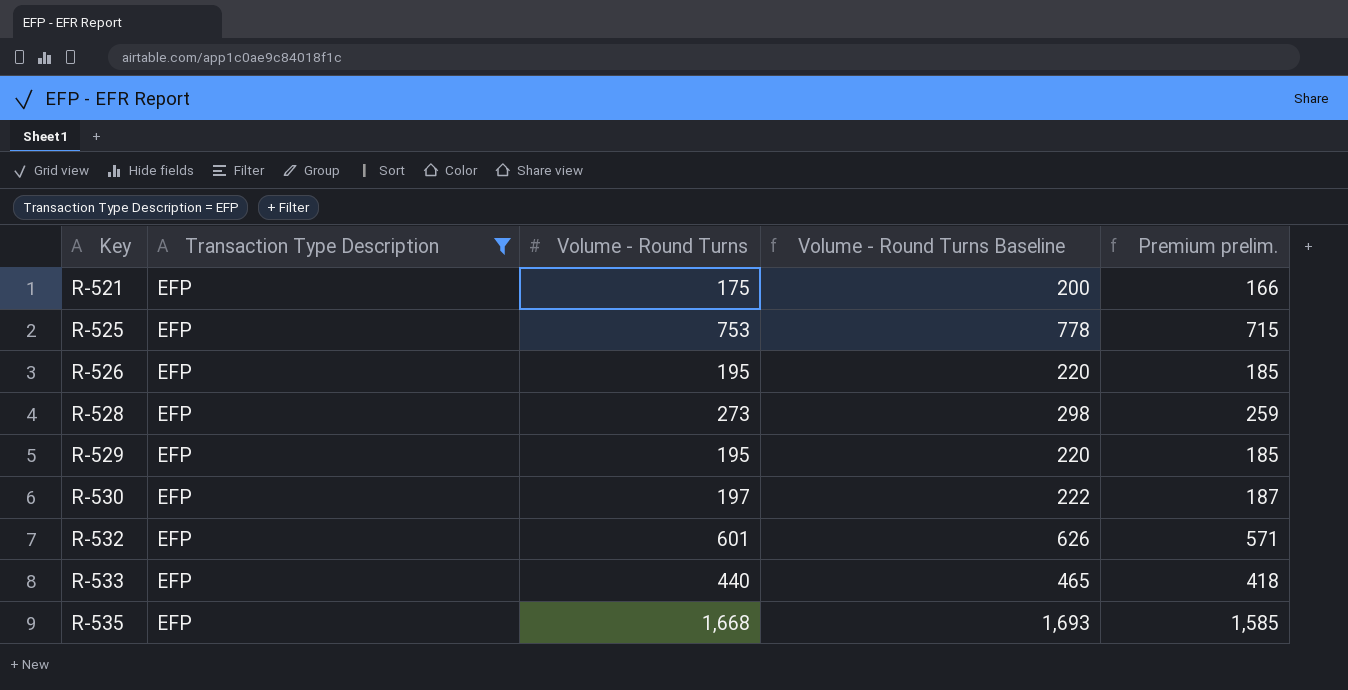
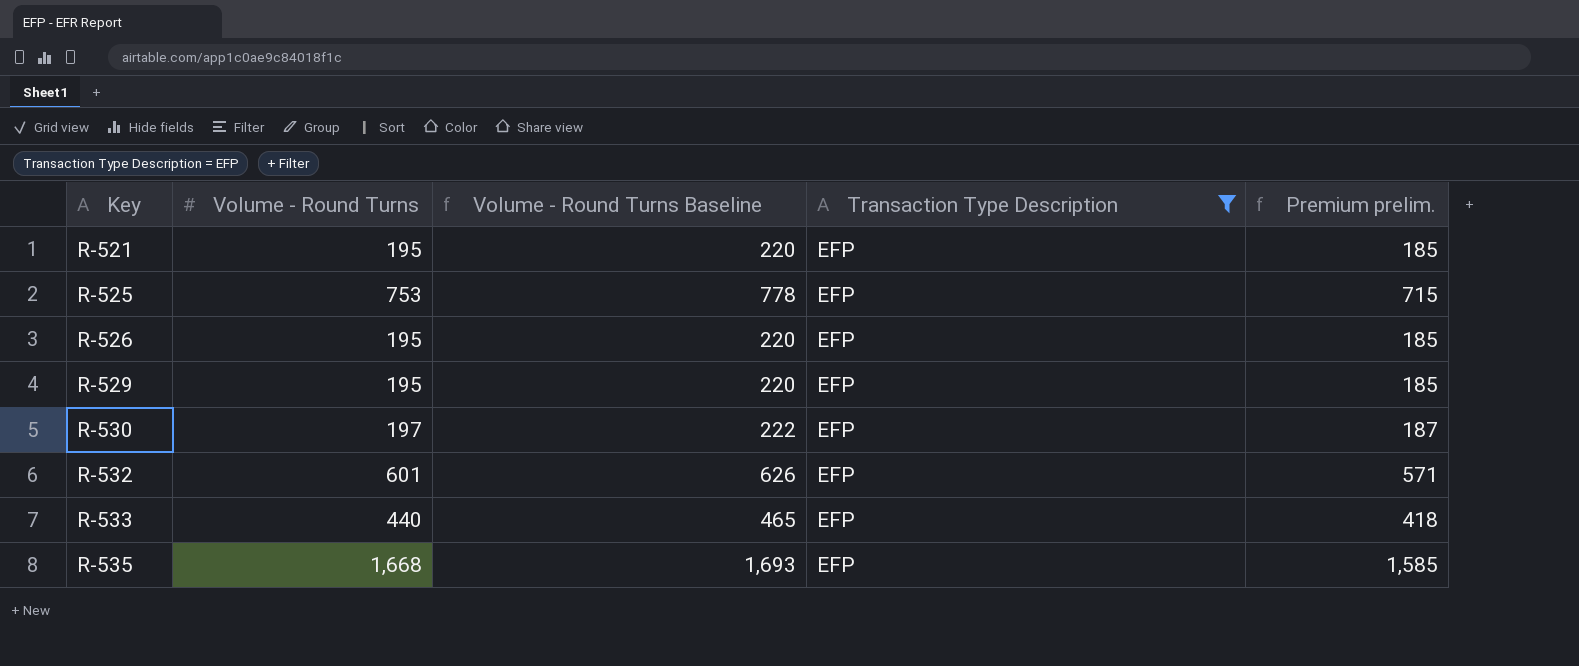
column Transaction Type Description | position: 2 -> 4
row R-528: EFP | 273 | 298 | 259 -> none
R-521 | Volume - Round Turns: 175 -> 195
R-521 | Volume - Round Turns Baseline: 200 -> 220
R-521 | Premium prelim.: 166 -> 185

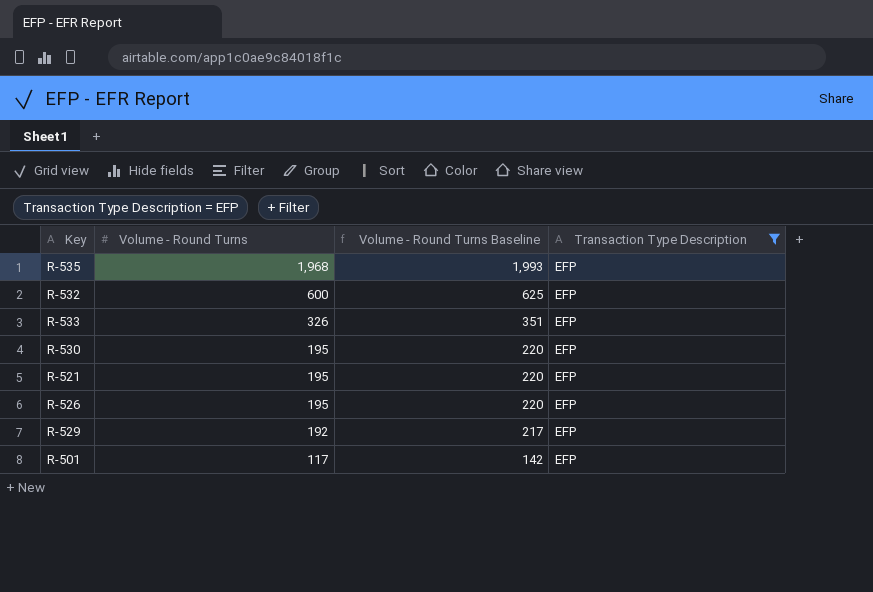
row order: Key ascending -> Volume - Round Turns descending
column Premium prelim. | formula: [Volume - Round Turns] * 0.95 -> none
row R-525: 753 | 778 | EFP | 715 -> none
R-535 | Volume - Round Turns: 1,668 -> 1,968
R-535 | Volume - Round Turns Baseline: 1,693 -> 1,993
R-532 | Volume - Round Turns: 601 -> 600
R-532 | Volume - Round Turns Baseline: 626 -> 625
R-533 | Volume - Round Turns: 440 -> 326
R-533 | Volume - Round Turns Baseline: 465 -> 351
R-530 | Volume - Round Turns: 197 -> 195
R-530 | Volume - Round Turns Baseline: 222 -> 220
R-529 | Volume - Round Turns: 195 -> 192
R-529 | Volume - Round Turns Baseline: 220 -> 217
row R-501: none -> 117 | 142 | EFP

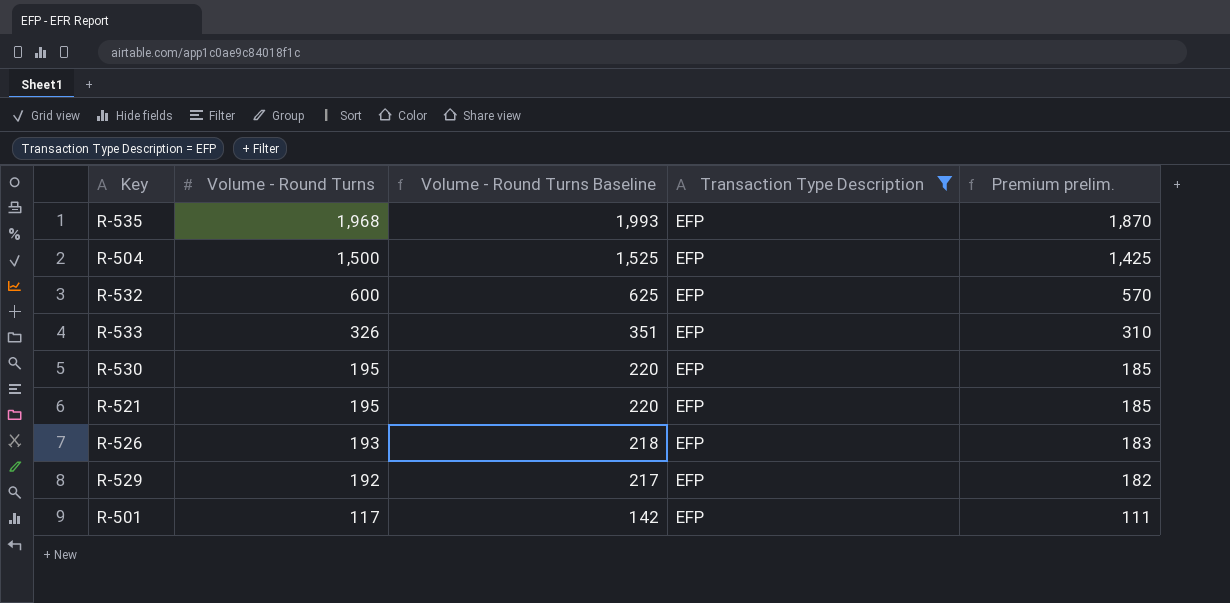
column Premium prelim. | formula: none -> [Volume - Round Turns] * 0.95
row R-504: none -> 1,500 | 1,525 | EFP | 1,425
R-526 | Volume - Round Turns: 195 -> 193
R-526 | Volume - Round Turns Baseline: 220 -> 218

